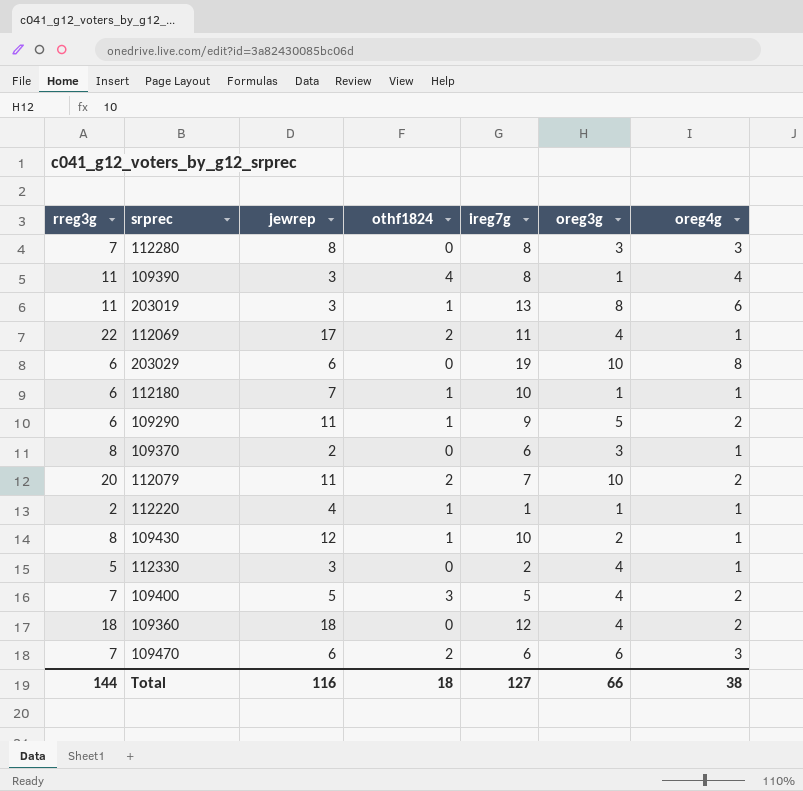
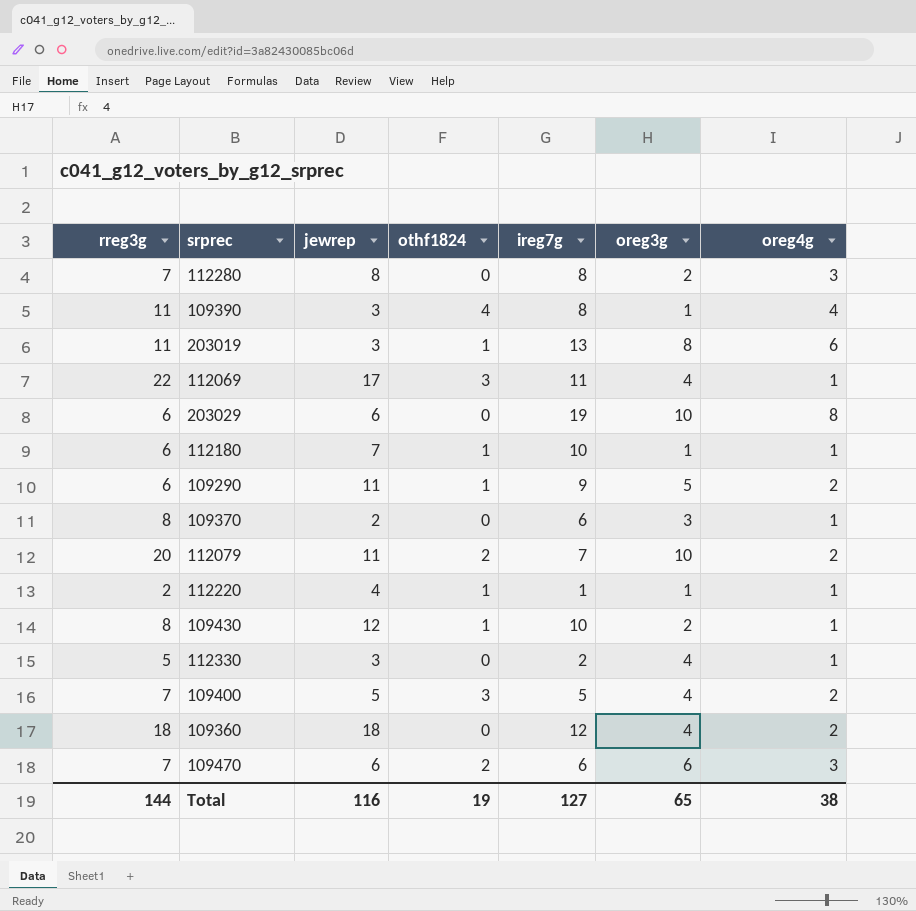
112280 | oreg3g: 3 -> 2
112069 | othf1824: 2 -> 3
Total | othf1824: 18 -> 19
Total | oreg3g: 66 -> 65

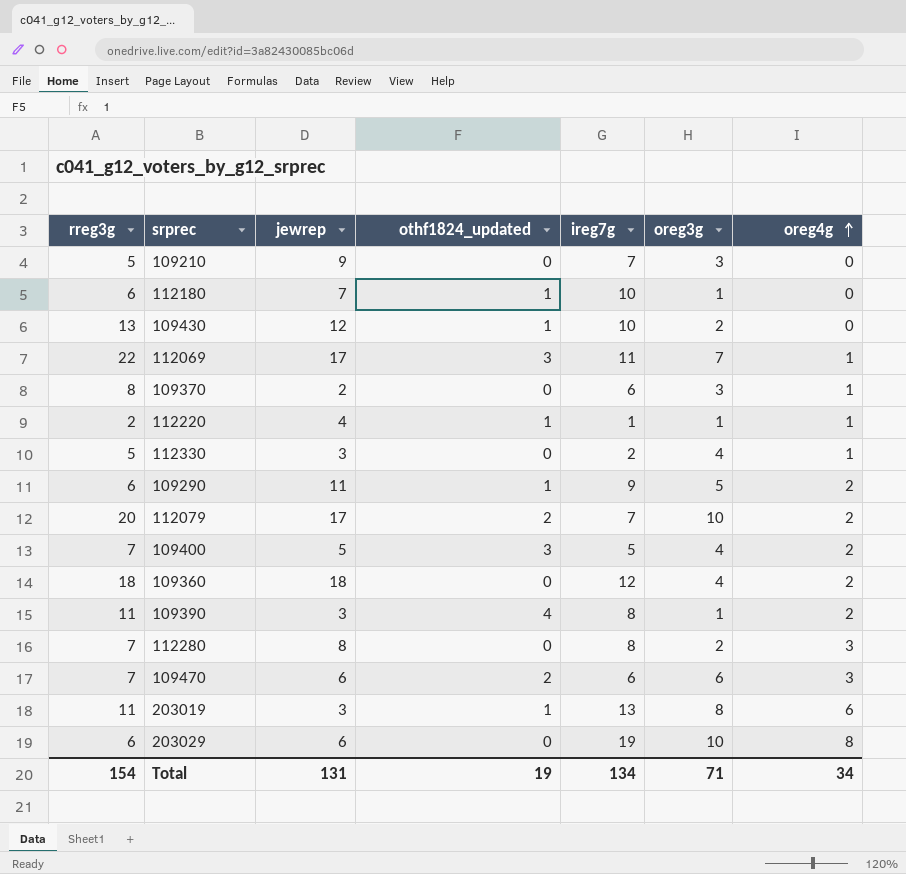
row order: none -> oreg4g ascending
column name: othf1824 -> othf1824_updated
row 109210: none -> 5 | 9 | 0 | 7 | 3 | 0
112180 | oreg4g: 1 -> 0
109430 | rreg3g: 8 -> 13
109430 | oreg4g: 1 -> 0
112069 | oreg3g: 4 -> 7
112079 | jewrep: 11 -> 17
109390 | oreg4g: 4 -> 2
Total | rreg3g: 144 -> 154
Total | jewrep: 116 -> 131
Total | ireg7g: 127 -> 134
Total | oreg3g: 65 -> 71
Total | oreg4g: 38 -> 34

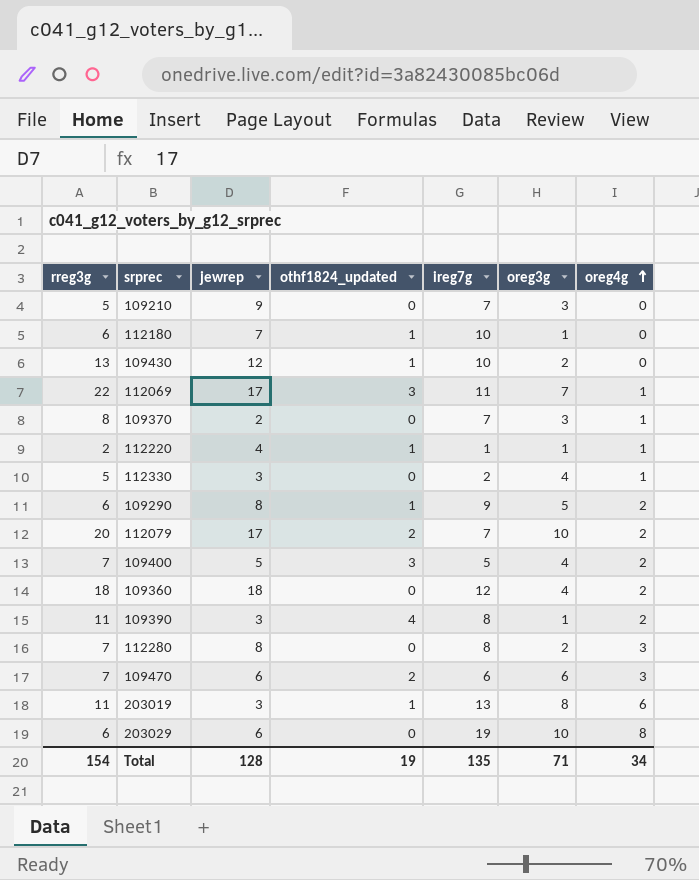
109370 | ireg7g: 6 -> 7
109290 | jewrep: 11 -> 8
Total | jewrep: 131 -> 128
Total | ireg7g: 134 -> 135

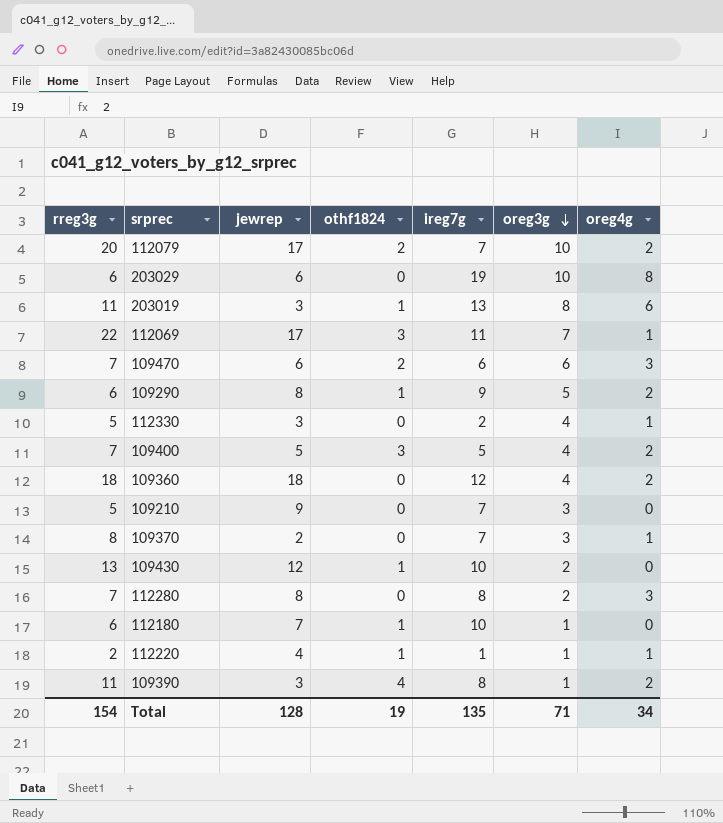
row order: oreg4g ascending -> oreg3g descending
column name: othf1824_updated -> othf1824

